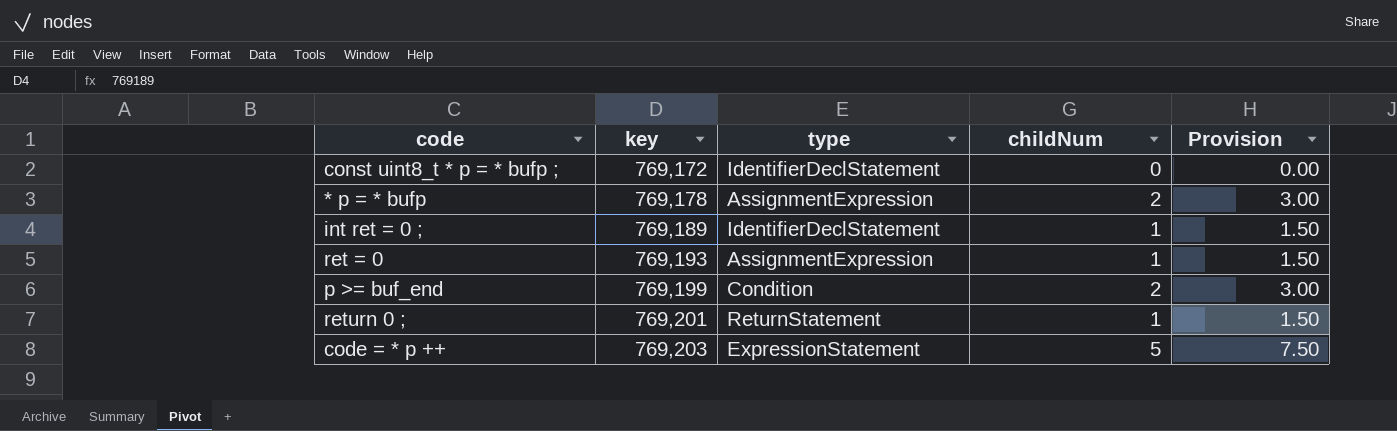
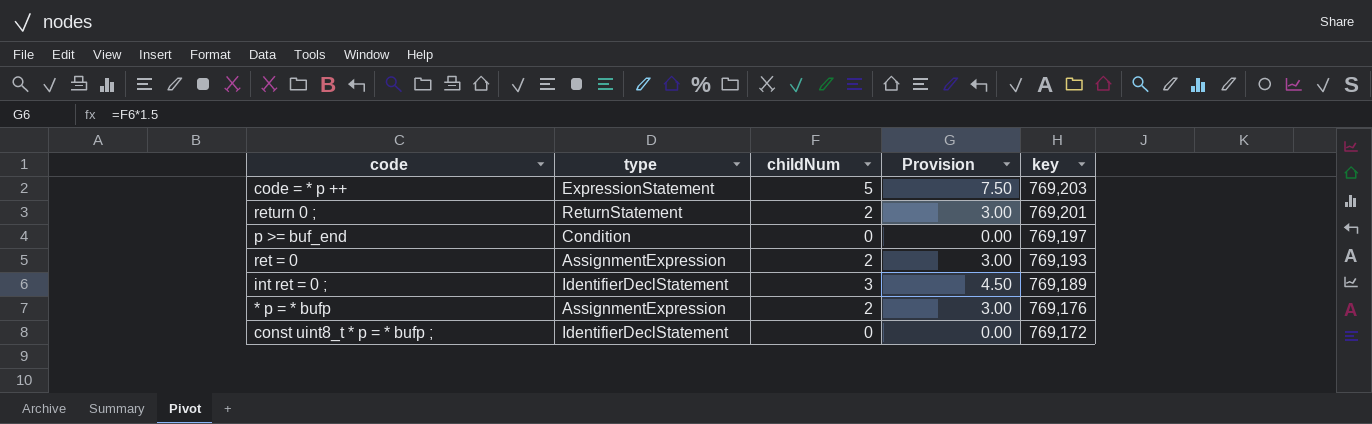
row order: key ascending -> key descending
column key | position: 2 -> 5
return 0 ; | childNum: 1 -> 2
return 0 ; | Provision: 1.50 -> 3.00
p >= buf_end | childNum: 2 -> 0
p >= buf_end | Provision: 3.00 -> 0.00
p >= buf_end | key: 769,199 -> 769,197
ret = 0 | childNum: 1 -> 2
ret = 0 | Provision: 1.50 -> 3.00
int ret = 0 ; | childNum: 1 -> 3
int ret = 0 ; | Provision: 1.50 -> 4.50
* p = * bufp | key: 769,178 -> 769,176

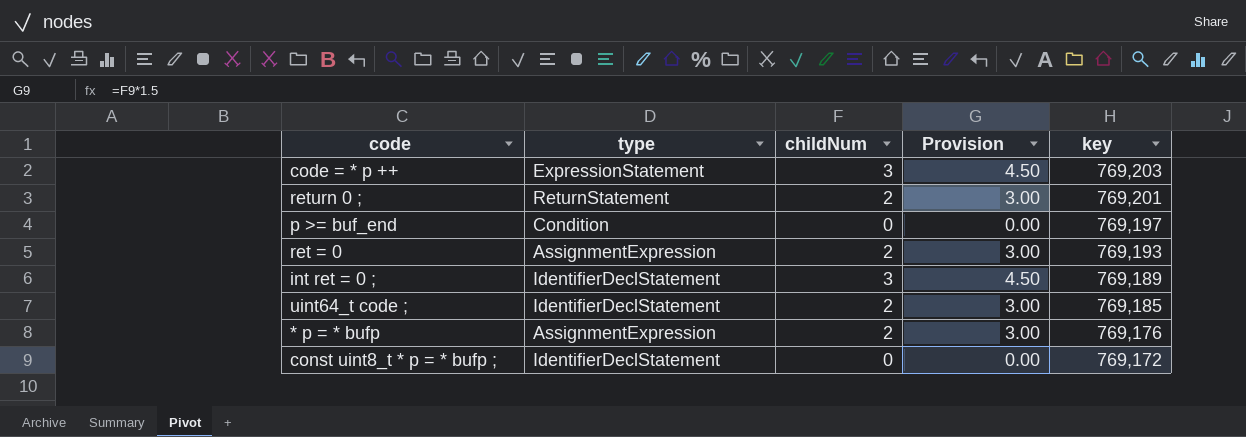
code = * p ++ | childNum: 5 -> 3
code = * p ++ | Provision: 7.50 -> 4.50
row uint64_t code ;: none -> IdentifierDeclStatement | 2 | 3.00 | 769,185

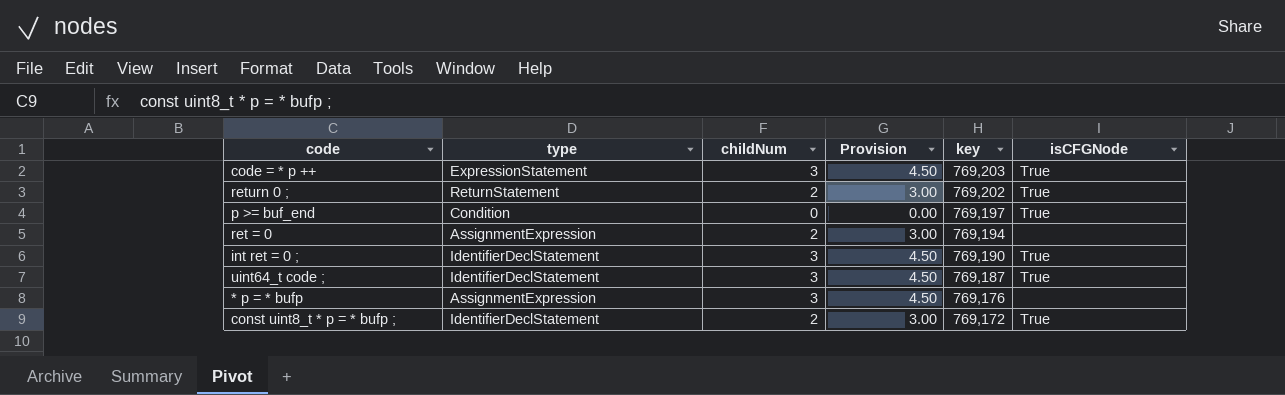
column isCFGNode | position: none -> 6
return 0 ; | key: 769,201 -> 769,202
ret = 0 | key: 769,193 -> 769,194
int ret = 0 ; | key: 769,189 -> 769,190
uint64_t code ; | childNum: 2 -> 3
uint64_t code ; | Provision: 3.00 -> 4.50
uint64_t code ; | key: 769,185 -> 769,187
* p = * bufp | childNum: 2 -> 3
* p = * bufp | Provision: 3.00 -> 4.50
const uint8_t * p = * bufp ; | childNum: 0 -> 2
const uint8_t * p = * bufp ; | Provision: 0.00 -> 3.00

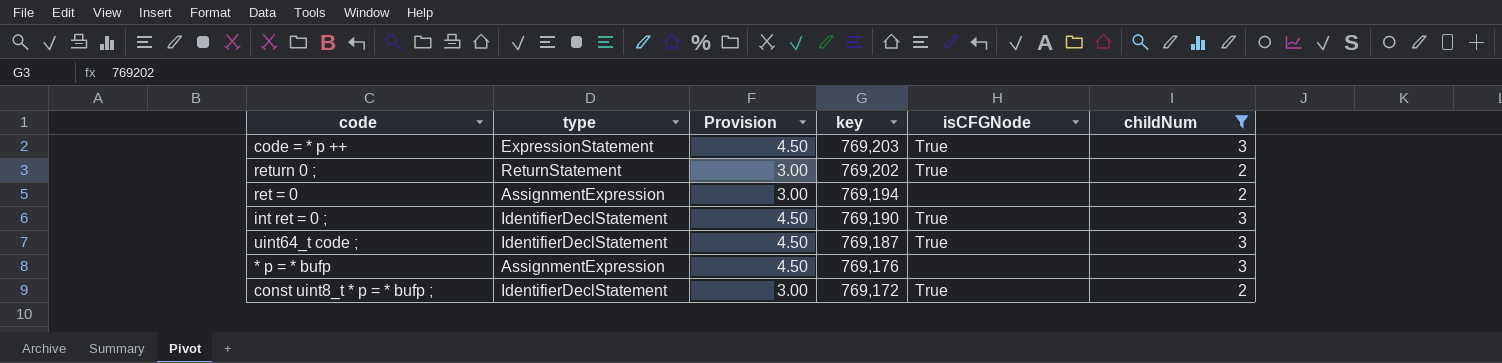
filter: none -> childNum != 0
column childNum | position: 3 -> 6

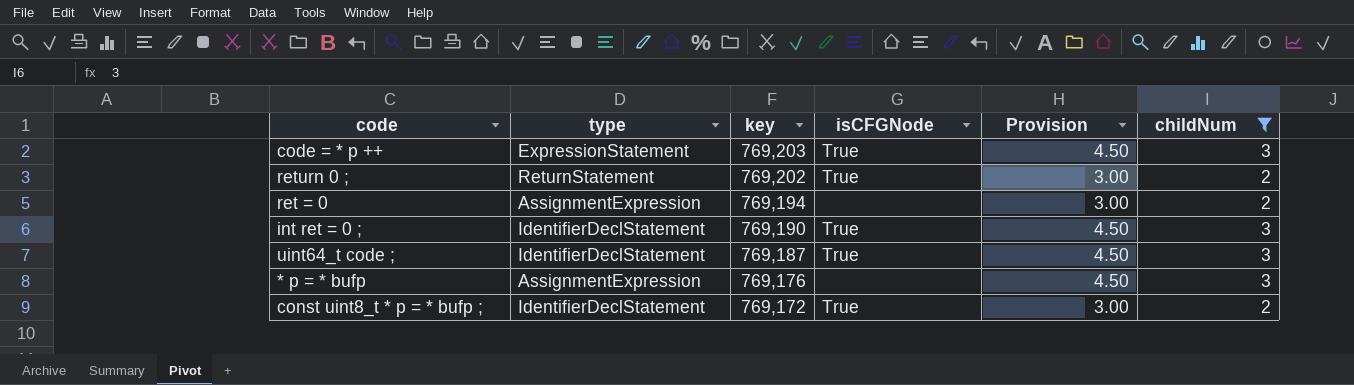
column Provision | position: 3 -> 5

